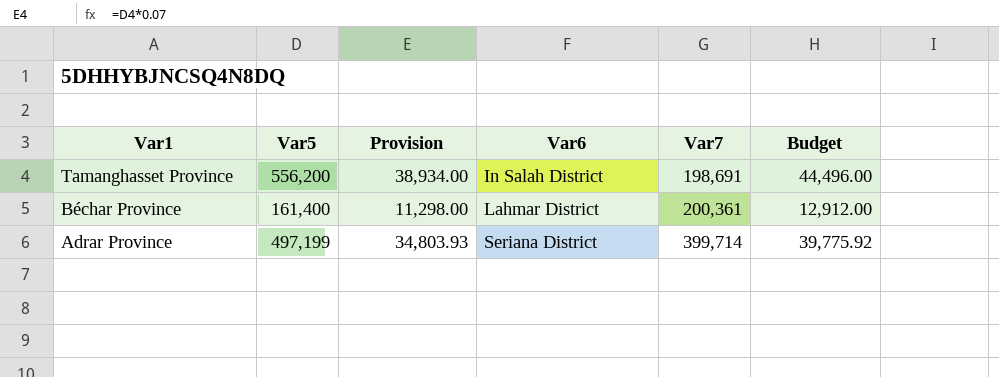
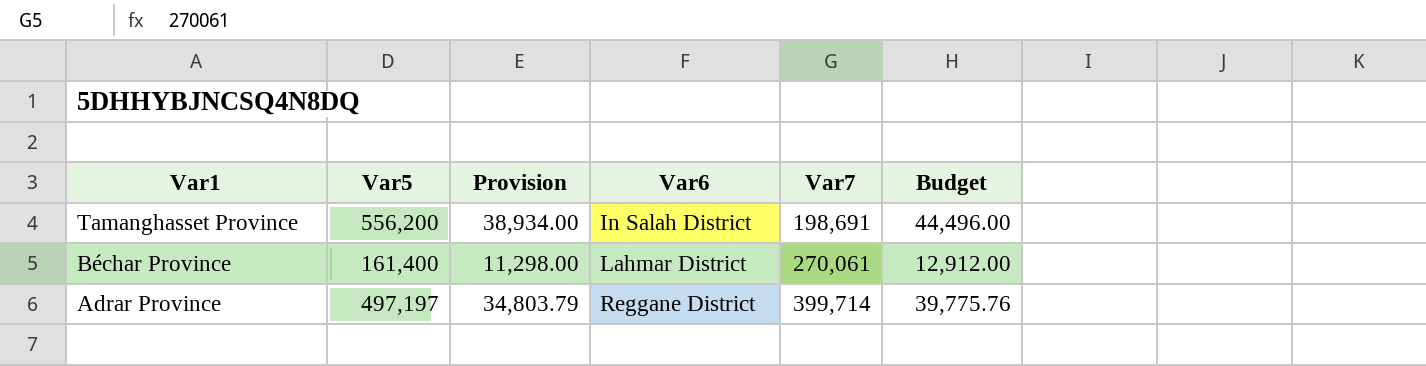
Béchar Province | Var7: 200,361 -> 270,061
Adrar Province | Var5: 497,199 -> 497,197
Adrar Province | Provision: 34,803.93 -> 34,803.79
Adrar Province | Var6: Seriana District -> Reggane District
Adrar Province | Budget: 39,775.92 -> 39,775.76

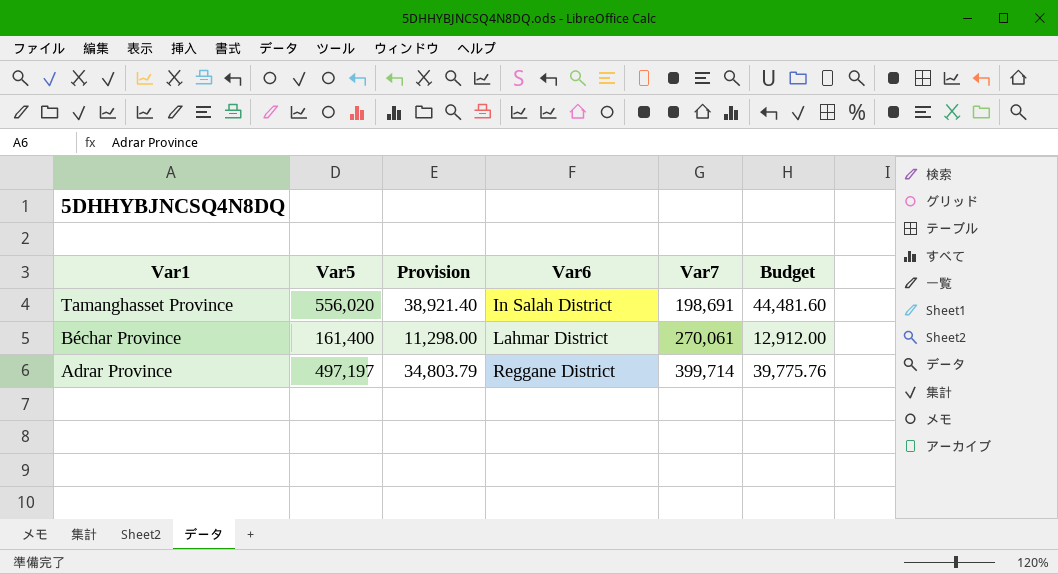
Tamanghasset Province | Var5: 556,200 -> 556,020
Tamanghasset Province | Provision: 38,934.00 -> 38,921.40
Tamanghasset Province | Budget: 44,496.00 -> 44,481.60

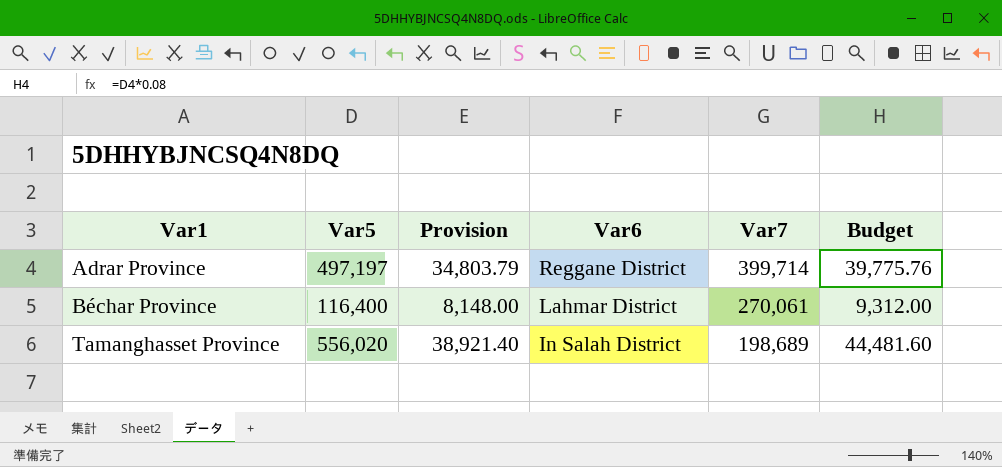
row order: Var1 descending -> Var1 ascending
Béchar Province | Var5: 161,400 -> 116,400
Béchar Province | Provision: 11,298.00 -> 8,148.00
Béchar Province | Budget: 12,912.00 -> 9,312.00
Tamanghasset Province | Var7: 198,691 -> 198,689

